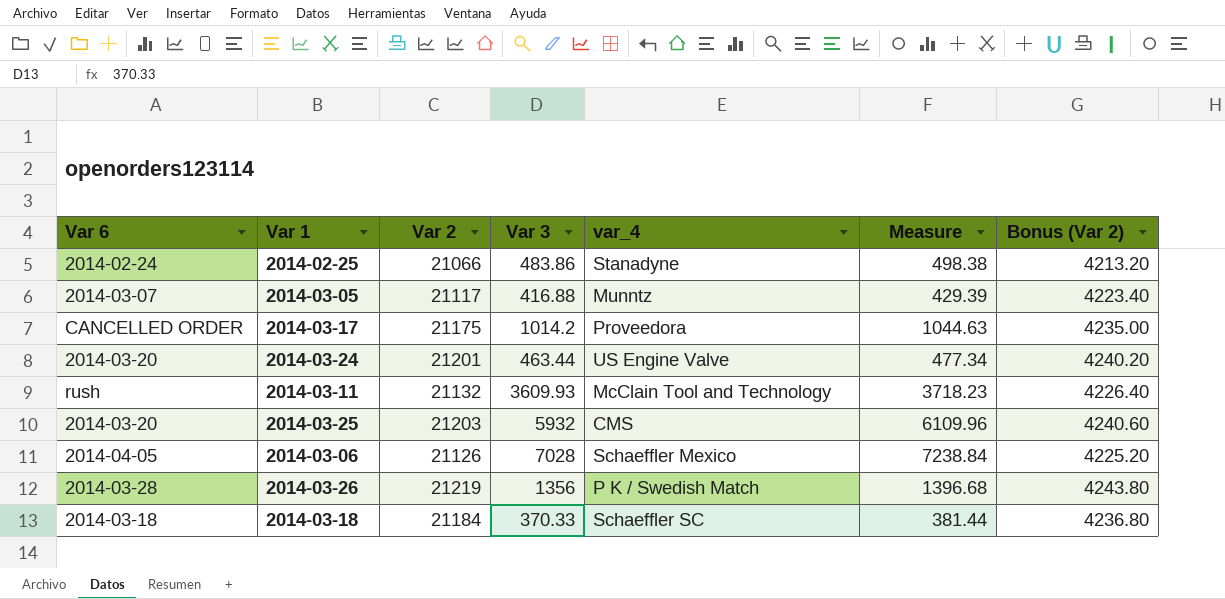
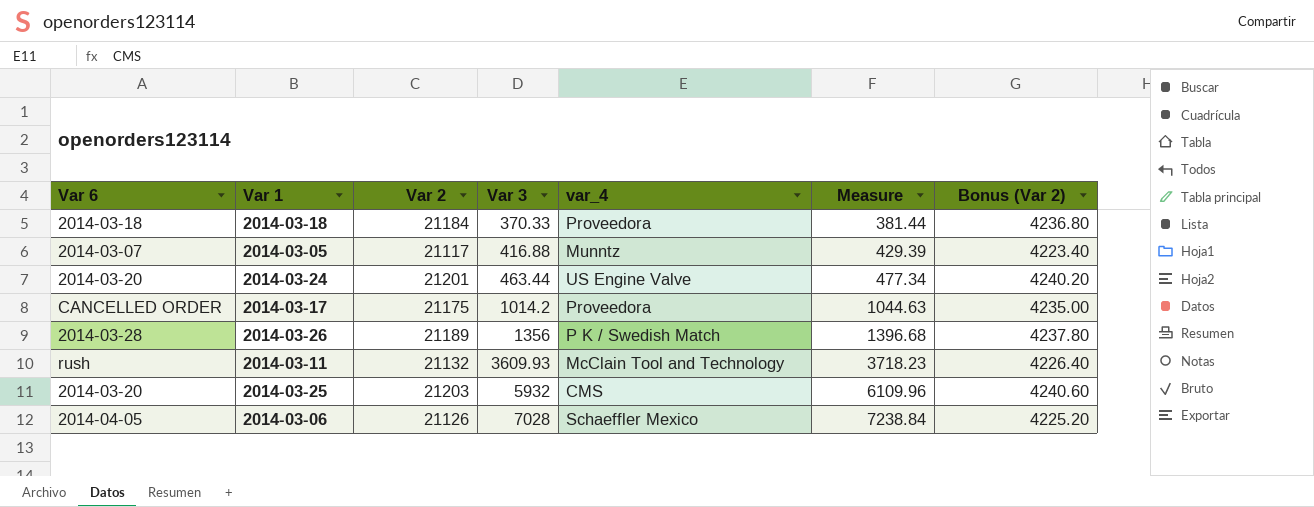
row order: none -> Var 3 ascending
row 2014-02-25: 2014-02-24 | 21066 | 483.86 | Stanadyne | 498.38 | 4213.20 -> none
2014-03-18 | var_4: Schaeffler SC -> Proveedora
2014-03-26 | Var 2: 21219 -> 21189
2014-03-26 | Bonus (Var 2): 4243.80 -> 4237.80

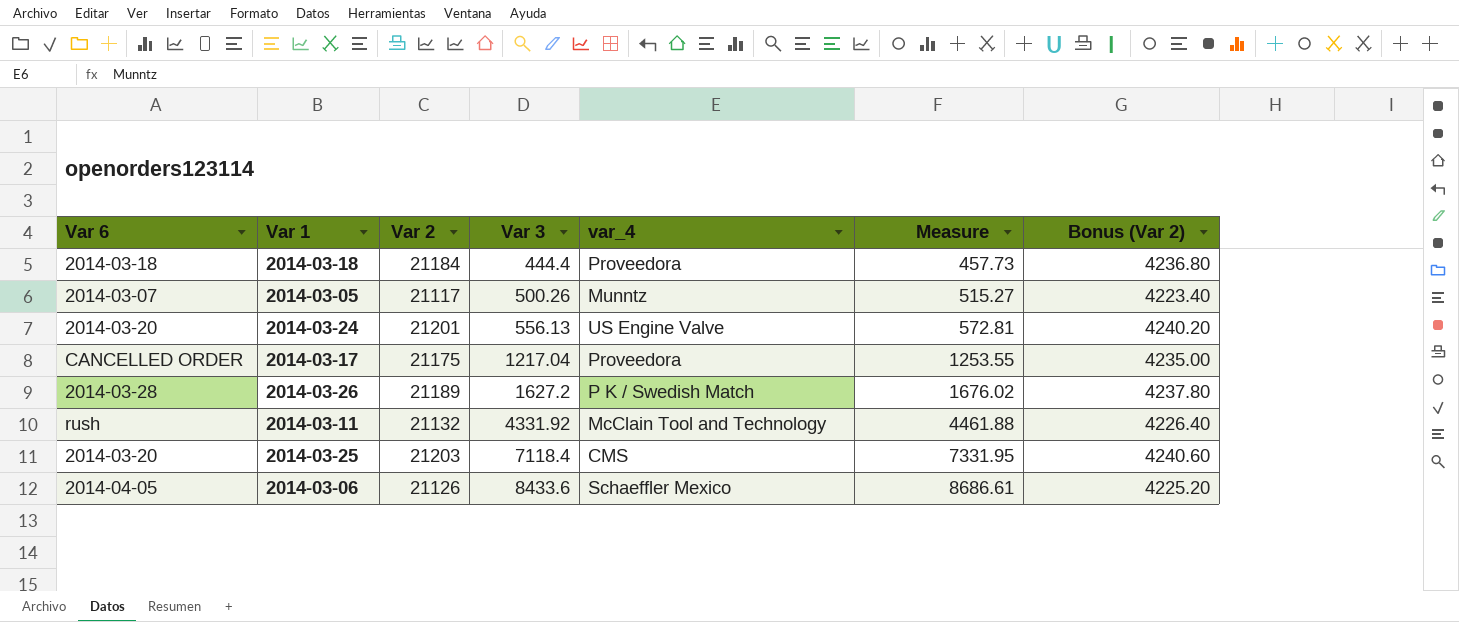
2014-03-18 | Var 3: 370.33 -> 444.4
2014-03-18 | Measure: 381.44 -> 457.73
2014-03-05 | Var 3: 416.88 -> 500.26
2014-03-05 | Measure: 429.39 -> 515.27
2014-03-24 | Var 3: 463.44 -> 556.13
2014-03-24 | Measure: 477.34 -> 572.81
2014-03-17 | Var 3: 1014.2 -> 1217.04
2014-03-17 | Measure: 1044.63 -> 1253.55
2014-03-26 | Var 3: 1356 -> 1627.2
2014-03-26 | Measure: 1396.68 -> 1676.02
2014-03-11 | Var 3: 3609.93 -> 4331.92
2014-03-11 | Measure: 3718.23 -> 4461.88
2014-03-25 | Var 3: 5932 -> 7118.4
2014-03-25 | Measure: 6109.96 -> 7331.95
2014-03-06 | Var 3: 7028 -> 8433.6
2014-03-06 | Measure: 7238.84 -> 8686.61

